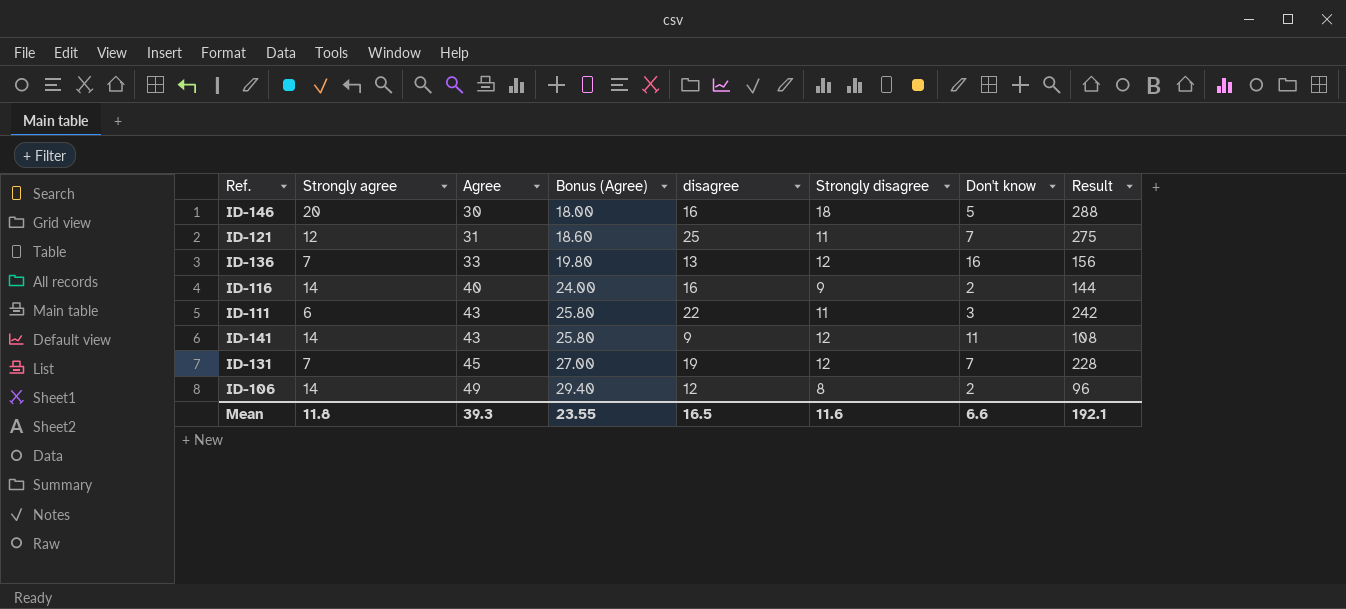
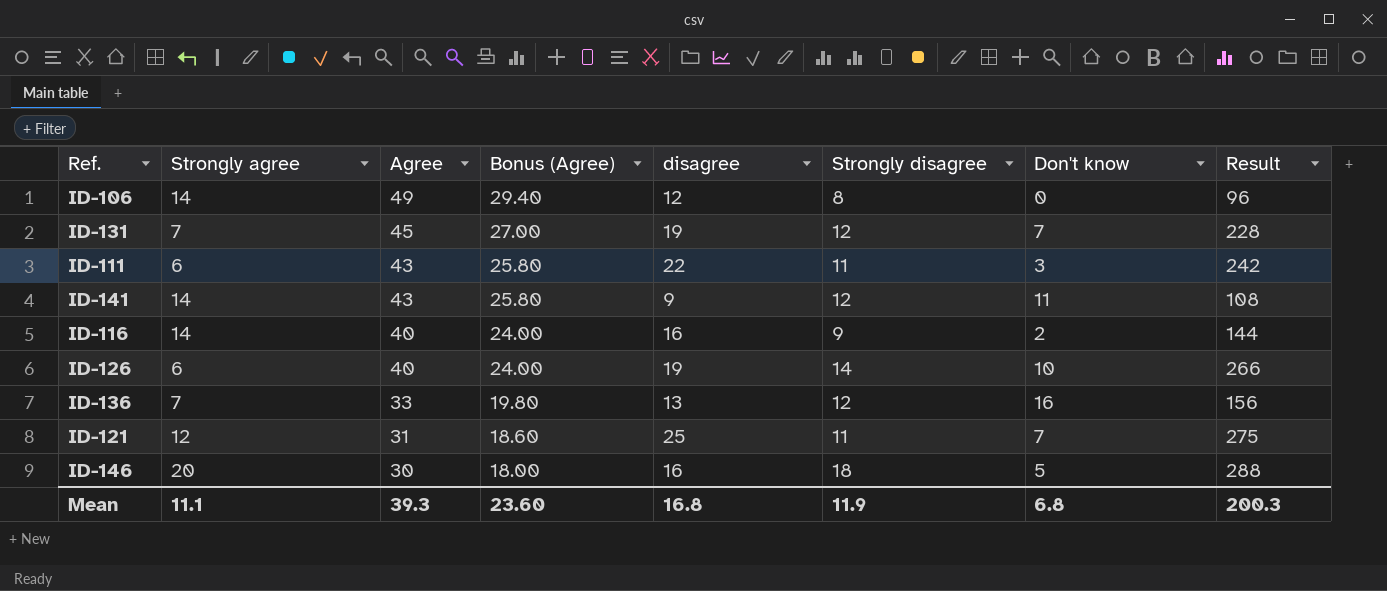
row order: Agree ascending -> Agree descending
ID-106 | Don't know: 2 -> 0
row ID-126: none -> 6 | 40 | 24.00 | 19 | 14 | 10 | 266
Mean | Strongly agree: 11.8 -> 11.1
Mean | Bonus (Agree): 23.55 -> 23.60
Mean | disagree: 16.5 -> 16.8
Mean | Strongly disagree: 11.6 -> 11.9
Mean | Don't know: 6.6 -> 6.8
Mean | Result: 192.1 -> 200.3

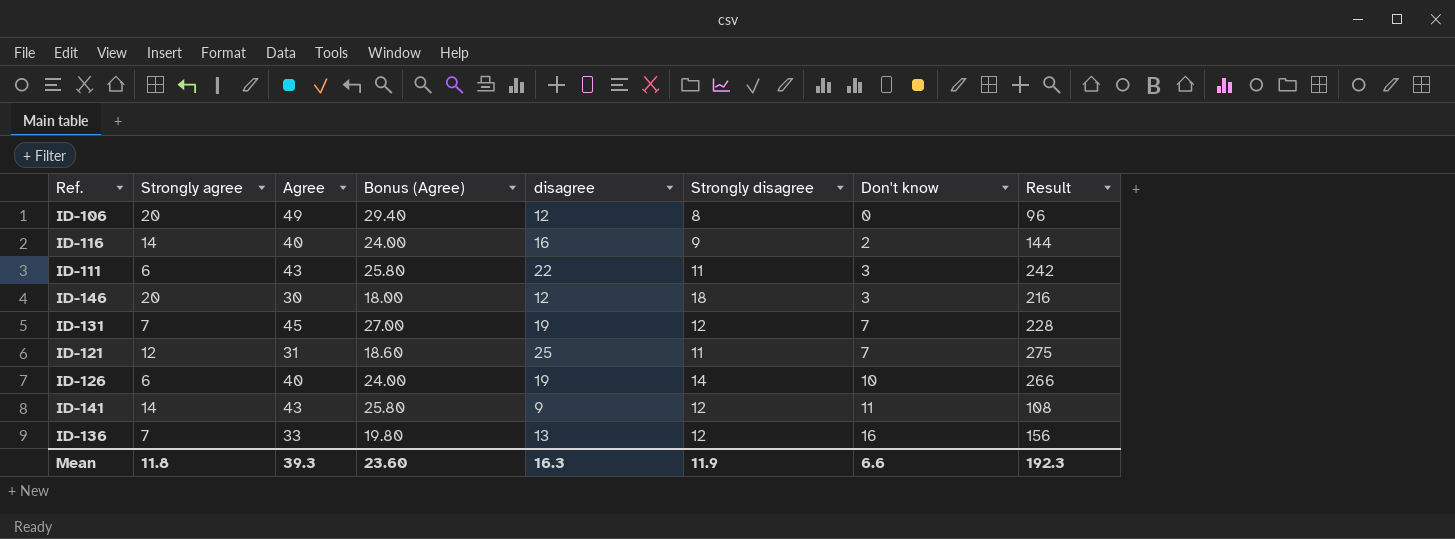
row order: Agree descending -> Don't know ascending
ID-106 | Strongly agree: 14 -> 20
ID-146 | disagree: 16 -> 12
ID-146 | Don't know: 5 -> 3
ID-146 | Result: 288 -> 216
Mean | Strongly agree: 11.1 -> 11.8
Mean | disagree: 16.8 -> 16.3
Mean | Don't know: 6.8 -> 6.6
Mean | Result: 200.3 -> 192.3

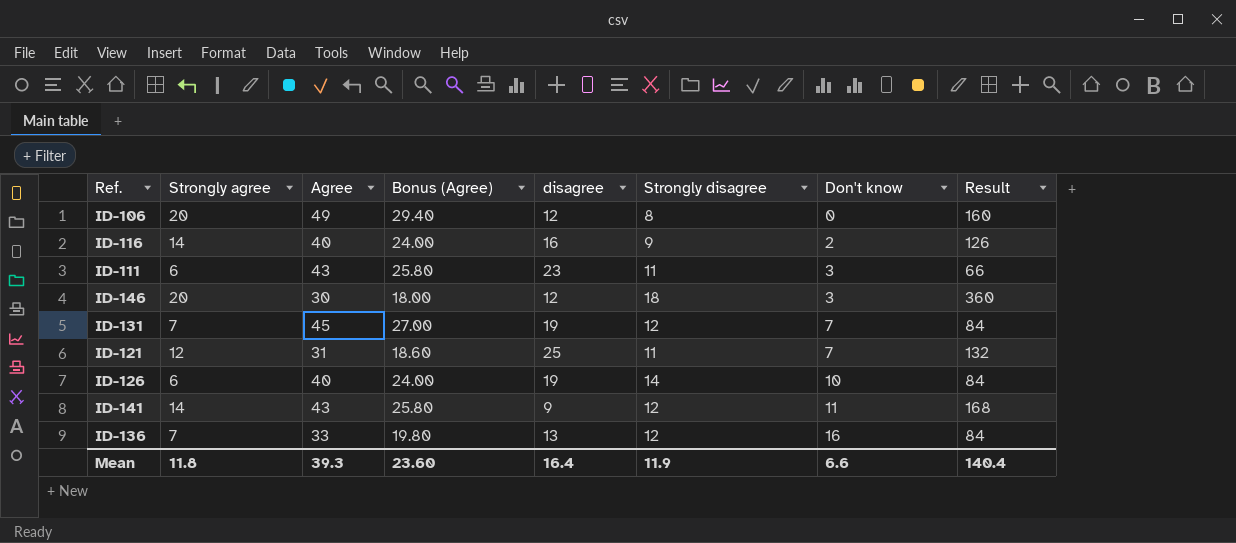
column Result | formula: [disagree] * [Strongly disagree] -> [Strongly agree] * [Strongly disagree]
ID-111 | disagree: 22 -> 23
Mean | disagree: 16.3 -> 16.4
Mean | Result: 192.3 -> 140.4

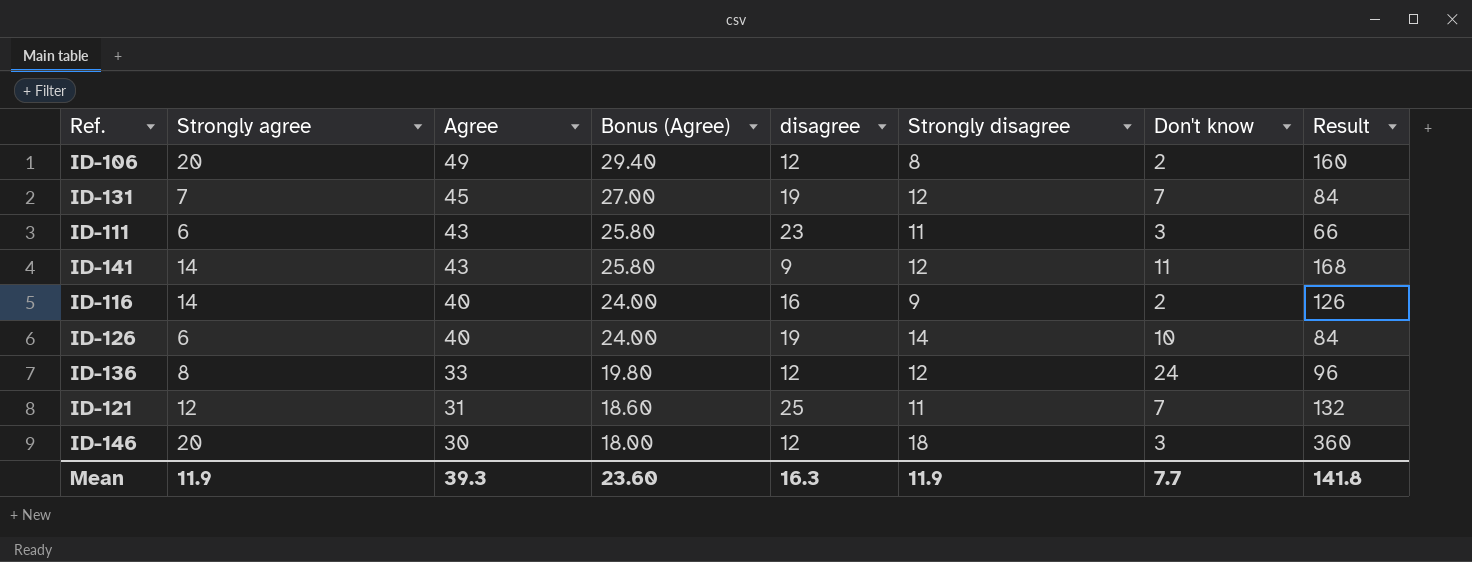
row order: Don't know ascending -> Agree descending
ID-106 | Don't know: 0 -> 2
ID-136 | Strongly agree: 7 -> 8
ID-136 | disagree: 13 -> 12
ID-136 | Don't know: 16 -> 24
ID-136 | Result: 84 -> 96
Mean | Strongly agree: 11.8 -> 11.9
Mean | disagree: 16.4 -> 16.3
Mean | Don't know: 6.6 -> 7.7
Mean | Result: 140.4 -> 141.8

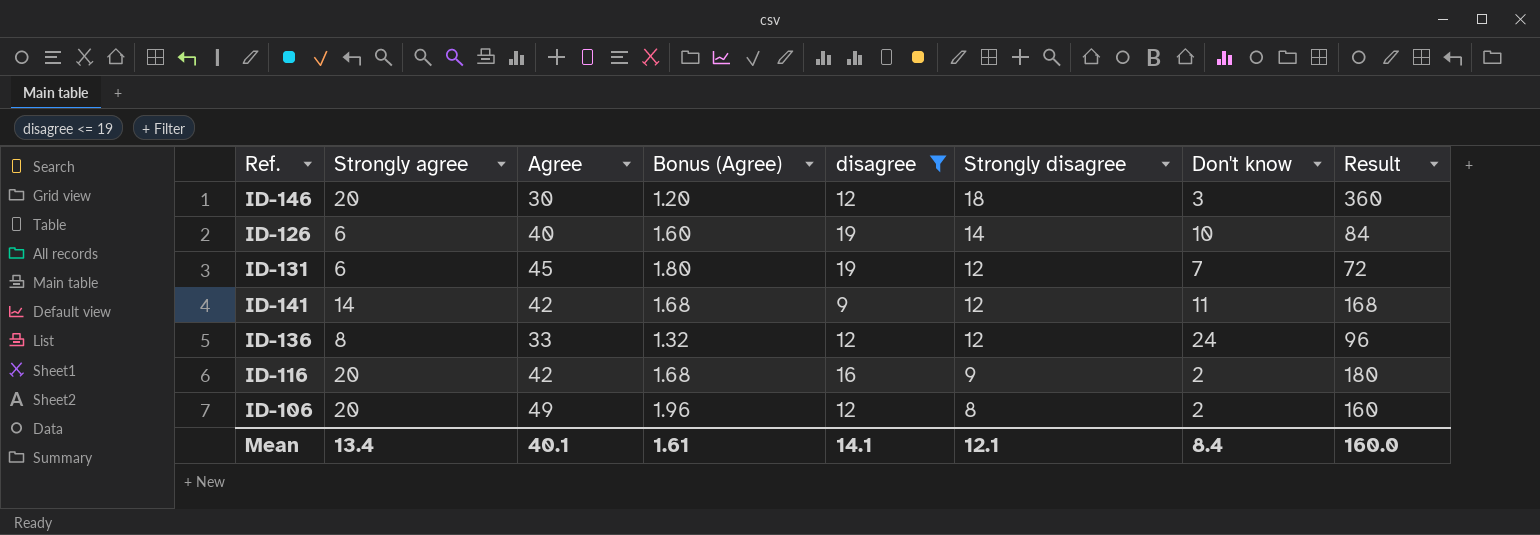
filter: none -> disagree <= 19
row order: Agree descending -> Strongly disagree descending
column Bonus (Agree) | formula: [Agree] * 0.6 -> [Agree] * 0.04
ID-131 | Strongly agree: 7 -> 6
ID-131 | Result: 84 -> 72
ID-141 | Agree: 43 -> 42
ID-116 | Strongly agree: 14 -> 20
ID-116 | Agree: 40 -> 42
ID-116 | Result: 126 -> 180
Mean | Strongly agree: 11.9 -> 13.4
Mean | Agree: 39.3 -> 40.1
Mean | Bonus (Agree): 23.60 -> 1.61
Mean | disagree: 16.3 -> 14.1
Mean | Strongly disagree: 11.9 -> 12.1
Mean | Don't know: 7.7 -> 8.4
Mean | Result: 141.8 -> 160.0

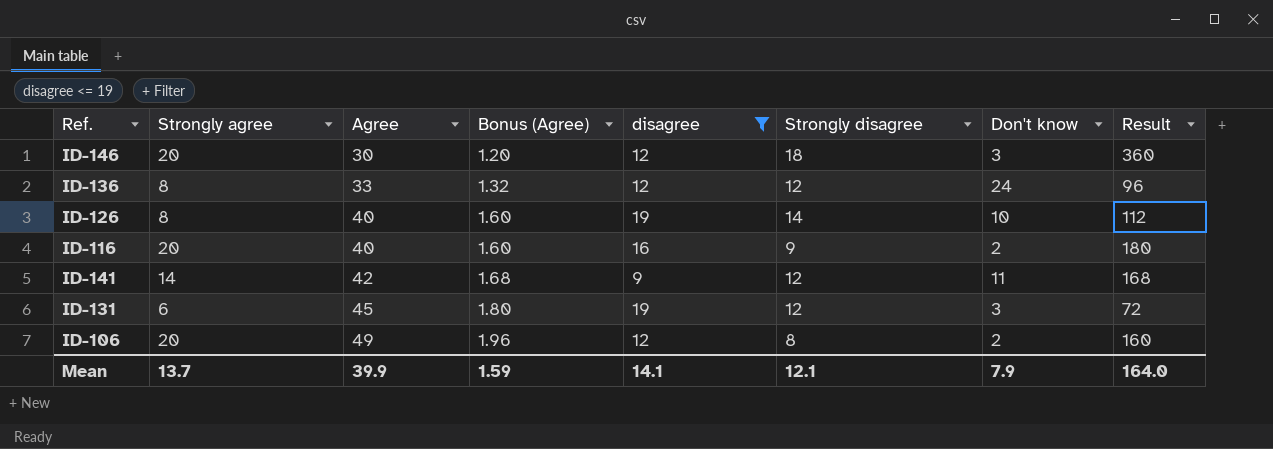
row order: Strongly disagree descending -> Agree ascending
ID-126 | Strongly agree: 6 -> 8
ID-126 | Result: 84 -> 112
ID-116 | Agree: 42 -> 40
ID-116 | Bonus (Agree): 1.68 -> 1.60
ID-131 | Don't know: 7 -> 3
Mean | Strongly agree: 13.4 -> 13.7
Mean | Agree: 40.1 -> 39.9
Mean | Bonus (Agree): 1.61 -> 1.59
Mean | Don't know: 8.4 -> 7.9
Mean | Result: 160.0 -> 164.0

